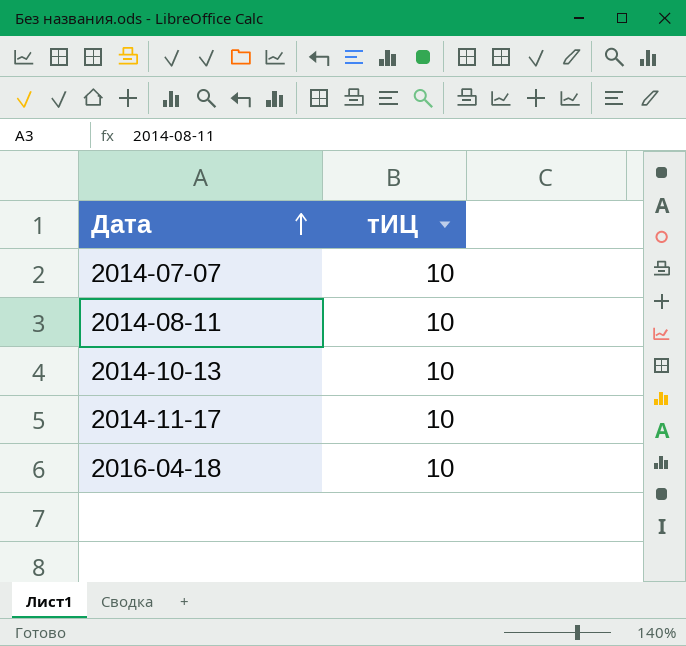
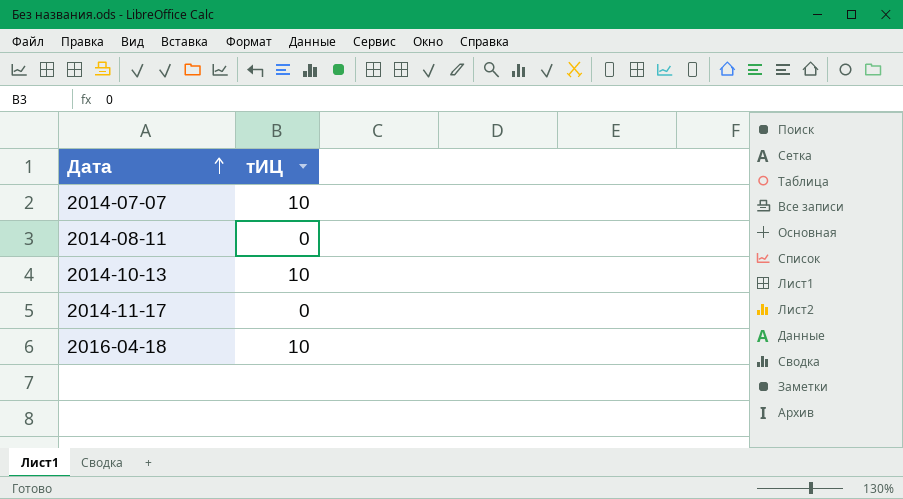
2014-08-11 | тИЦ: 10 -> 0
2014-11-17 | тИЦ: 10 -> 0

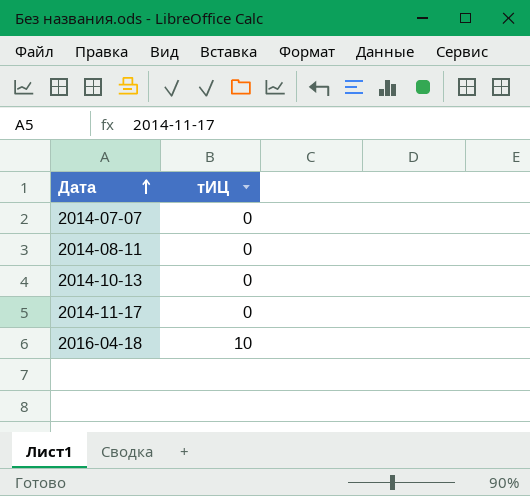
2014-07-07 | тИЦ: 10 -> 0
2014-10-13 | тИЦ: 10 -> 0

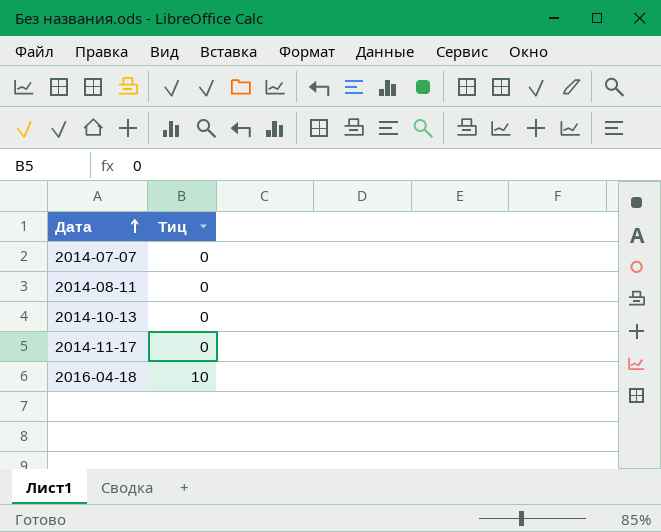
column name: тИЦ -> Тиц

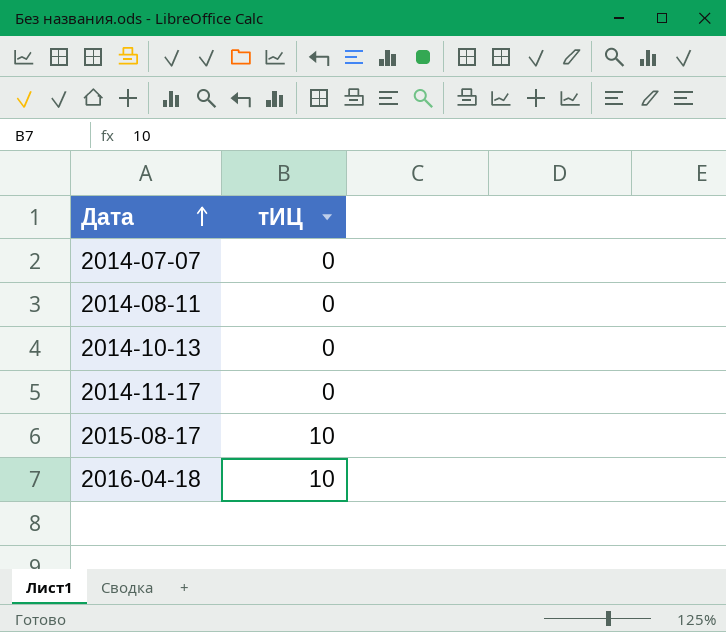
column name: Тиц -> тИЦ
row 2015-08-17: none -> 10

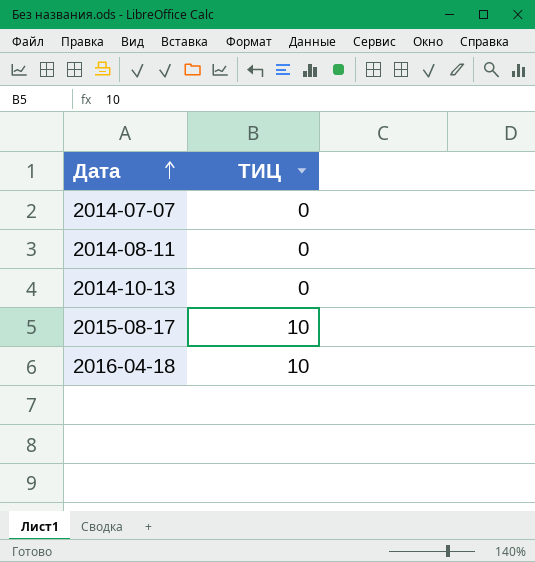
column name: тИЦ -> ТИЦ
row 2014-11-17: 0 -> none

